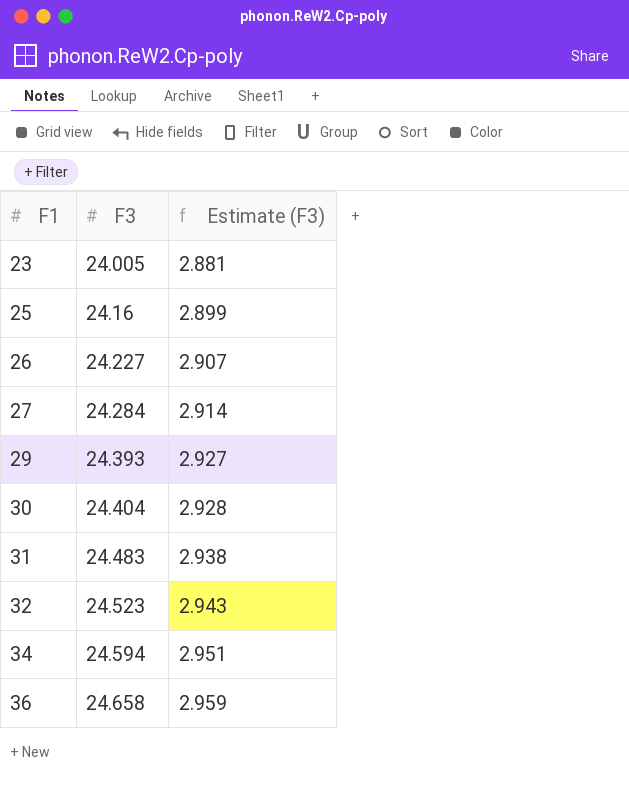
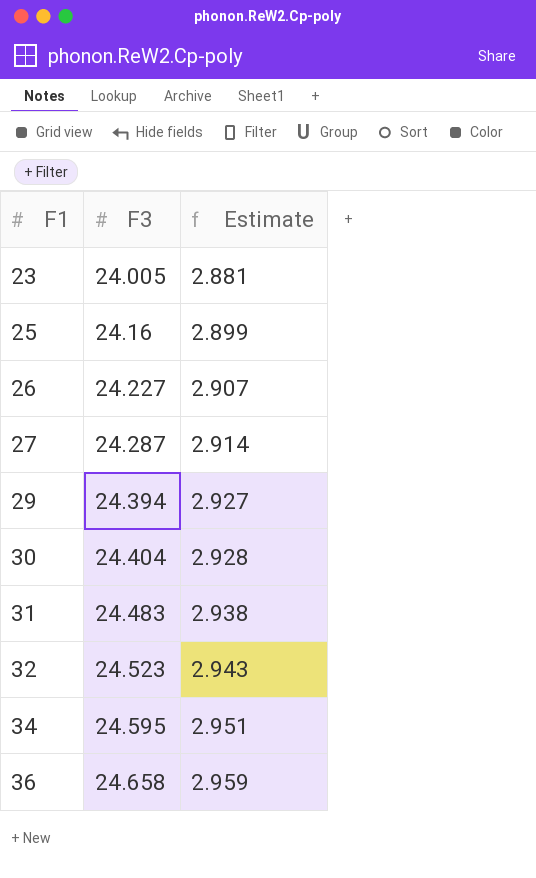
column name: Estimate (F3) -> Estimate
27 | F3: 24.284 -> 24.287
29 | F3: 24.393 -> 24.394
34 | F3: 24.594 -> 24.595

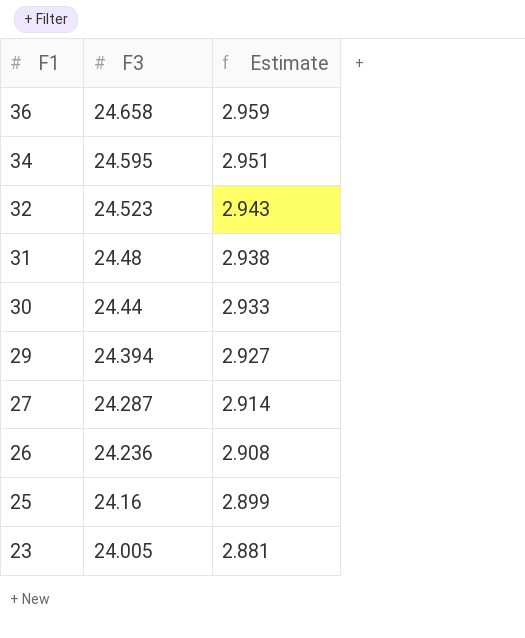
row order: F1 ascending -> F1 descending
31 | F3: 24.483 -> 24.48
30 | F3: 24.404 -> 24.44
30 | Estimate: 2.928 -> 2.933
26 | F3: 24.227 -> 24.236
26 | Estimate: 2.907 -> 2.908

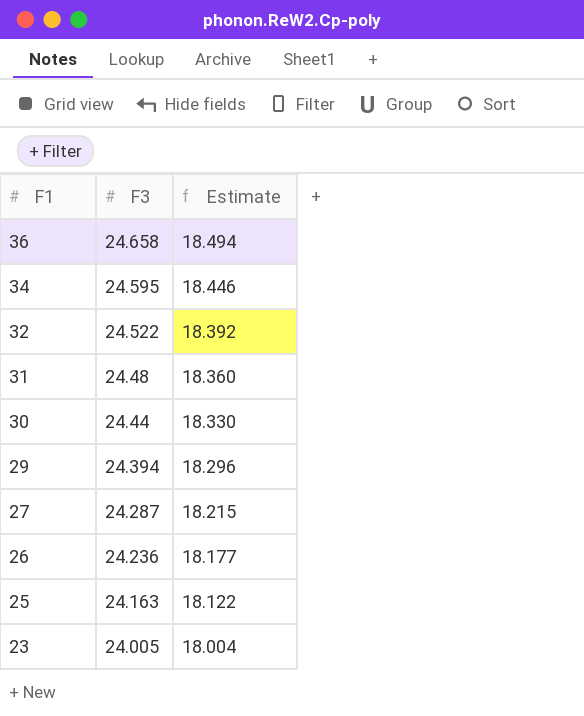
column Estimate | formula: [F3] * 0.12 -> [F3] * 0.75
32 | F3: 24.523 -> 24.522
25 | F3: 24.16 -> 24.163

